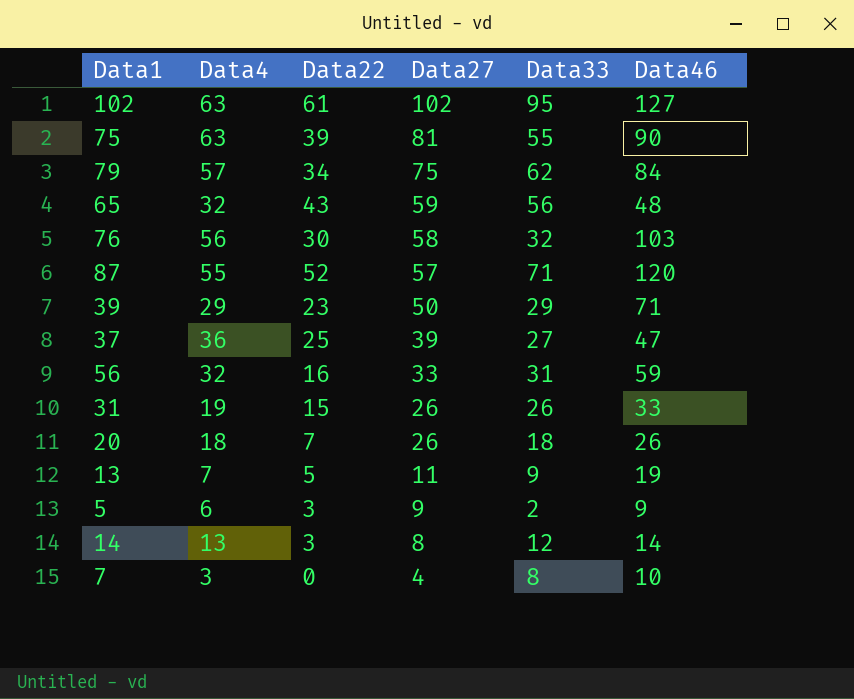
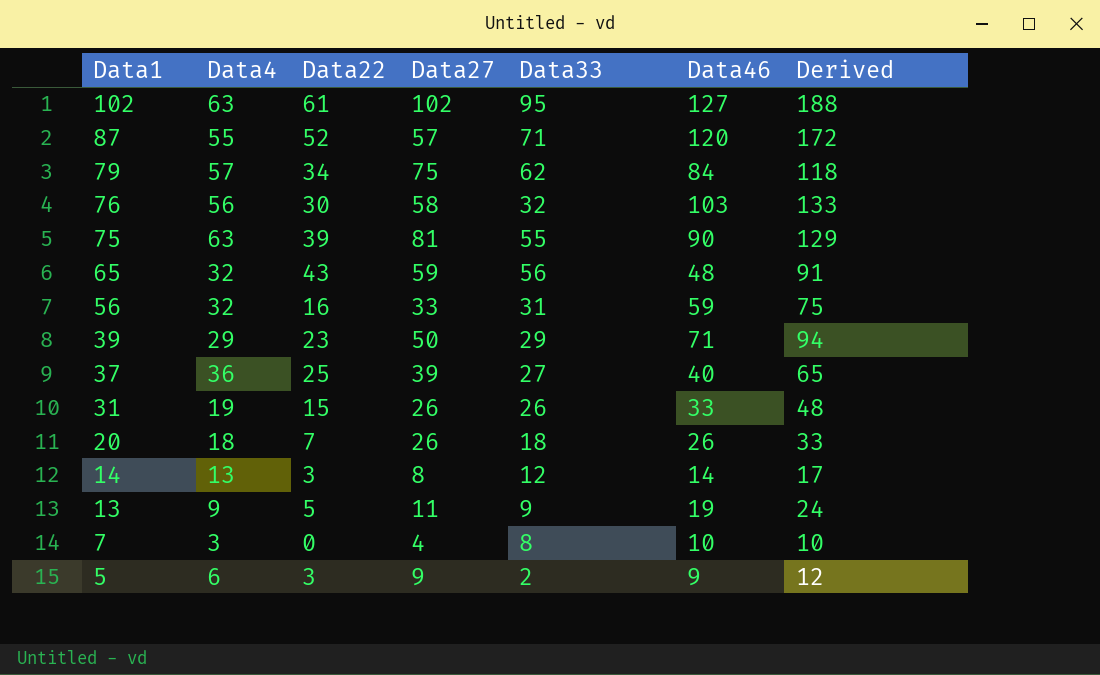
row order: Data27 descending -> Data1 descending
column Derived | formula: none -> [Data22] + [Data46]
37 | Data46: 47 -> 40
13 | Data4: 7 -> 9

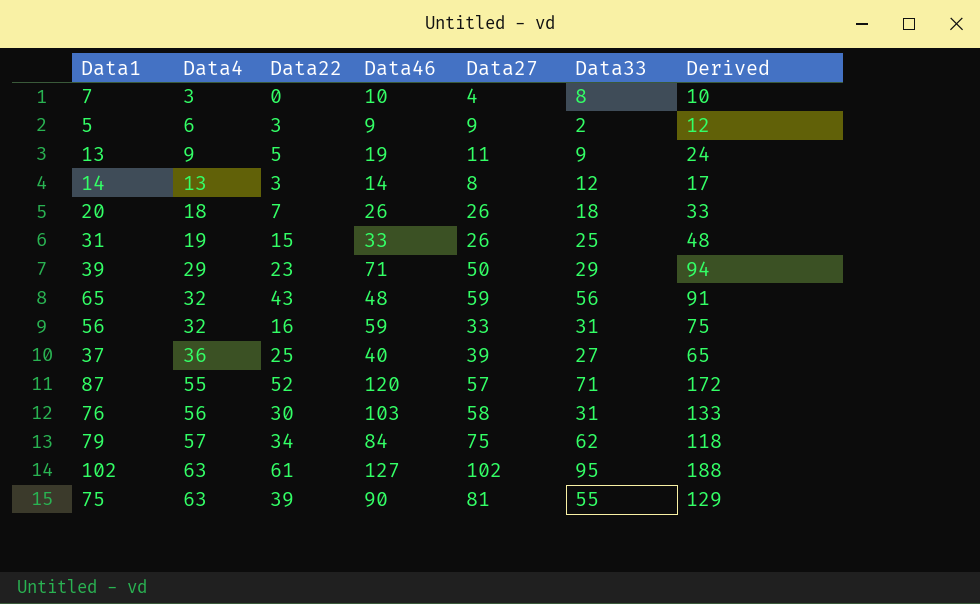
row order: Data1 descending -> Data4 ascending
column Data46 | position: 6 -> 4
31 | Data33: 26 -> 25
76 | Data33: 32 -> 31

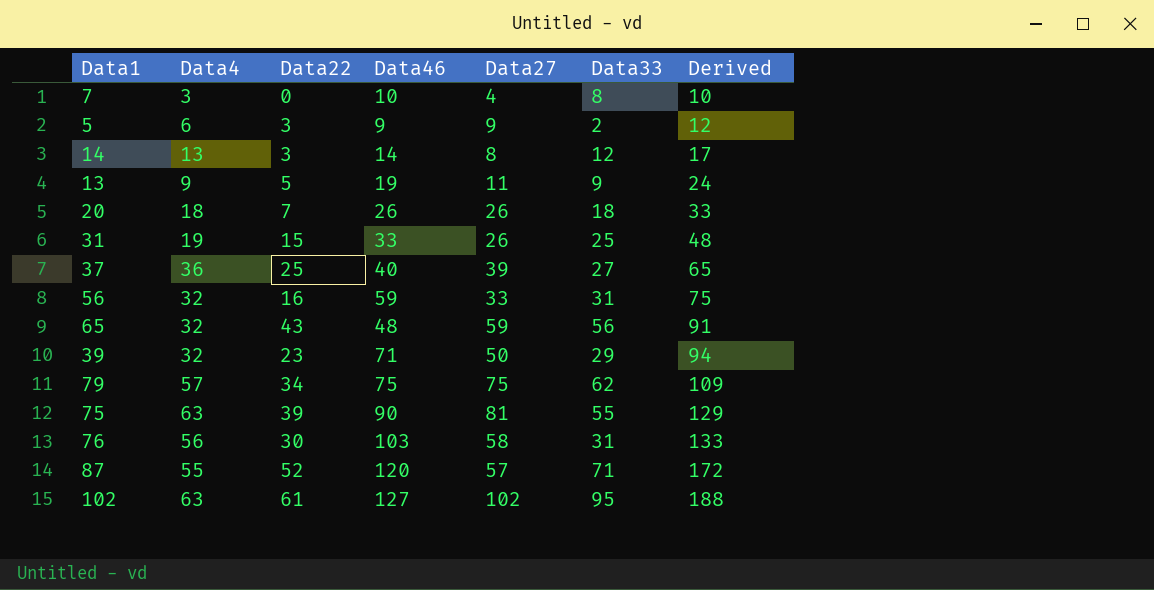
row order: Data4 ascending -> Derived ascending
39 | Data4: 29 -> 32
79 | Data46: 84 -> 75
79 | Derived: 118 -> 109

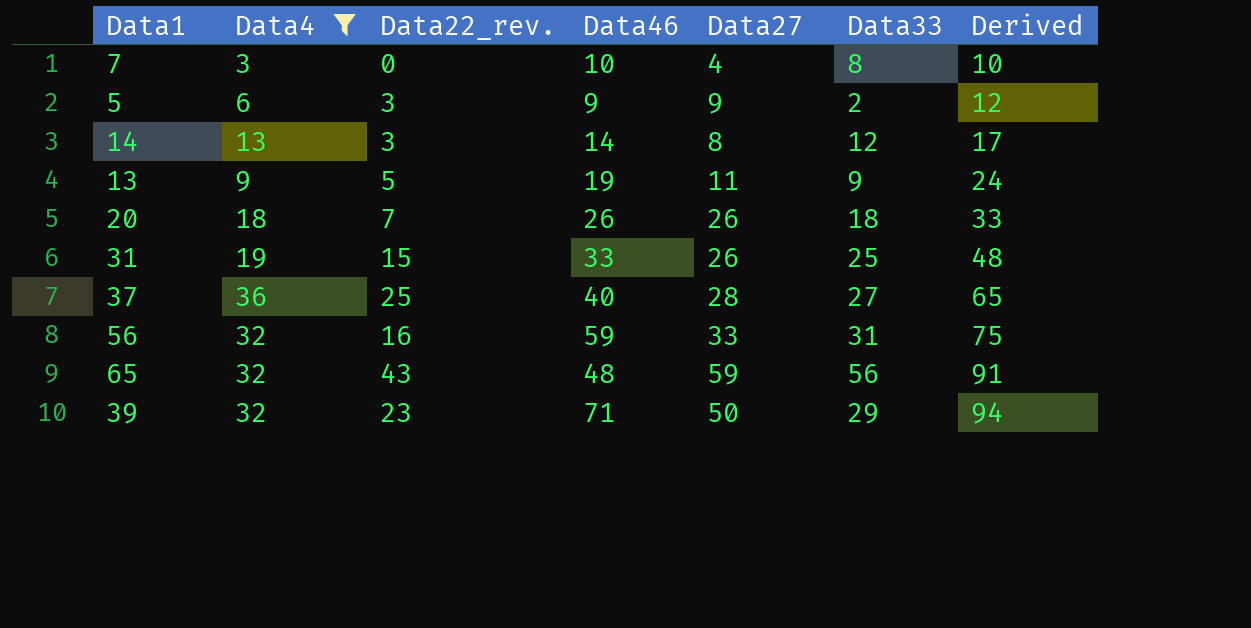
filter: none -> Data4 <= 36
column name: Data22 -> Data22_rev.
37 | Data27: 39 -> 28

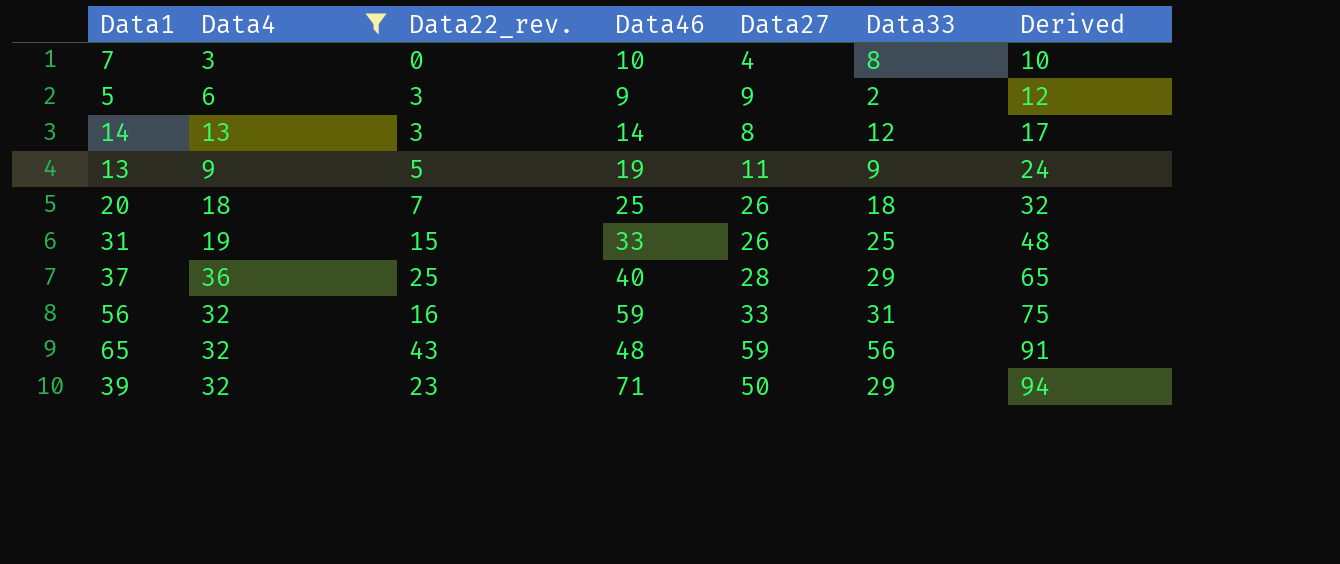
20 | Data46: 26 -> 25
20 | Derived: 33 -> 32
37 | Data33: 27 -> 29

